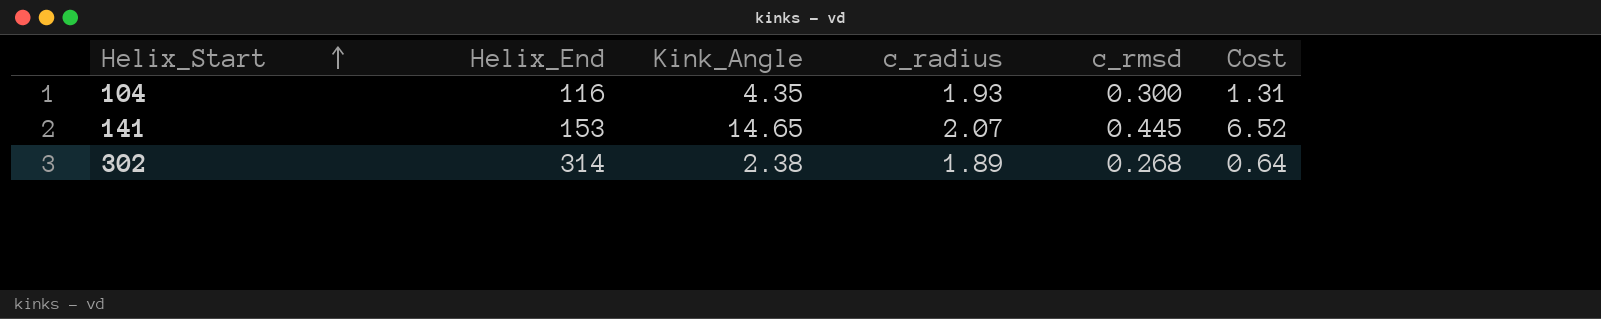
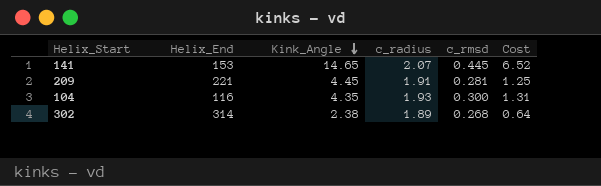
row order: Helix_Start ascending -> Kink_Angle descending
row 209: none -> 221 | 4.45 | 1.91 | 0.281 | 1.25

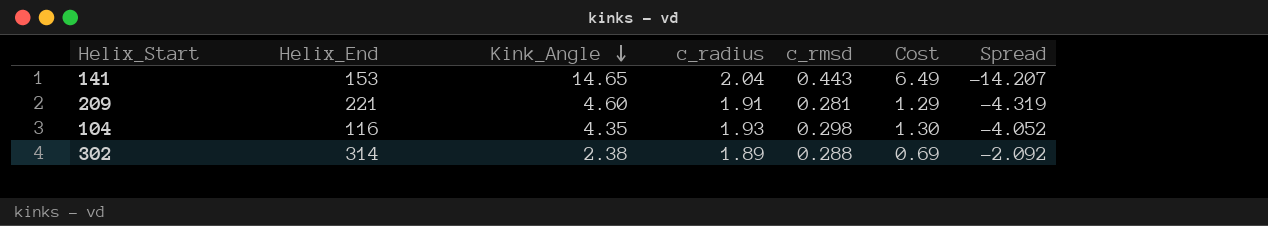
column Spread | formula: none -> [c_rmsd] - [Kink_Angle]
141 | c_radius: 2.07 -> 2.04
141 | c_rmsd: 0.445 -> 0.443
141 | Cost: 6.52 -> 6.49
209 | Kink_Angle: 4.45 -> 4.60
209 | Cost: 1.25 -> 1.29
104 | c_rmsd: 0.300 -> 0.298
104 | Cost: 1.31 -> 1.30
302 | c_rmsd: 0.268 -> 0.288
302 | Cost: 0.64 -> 0.69

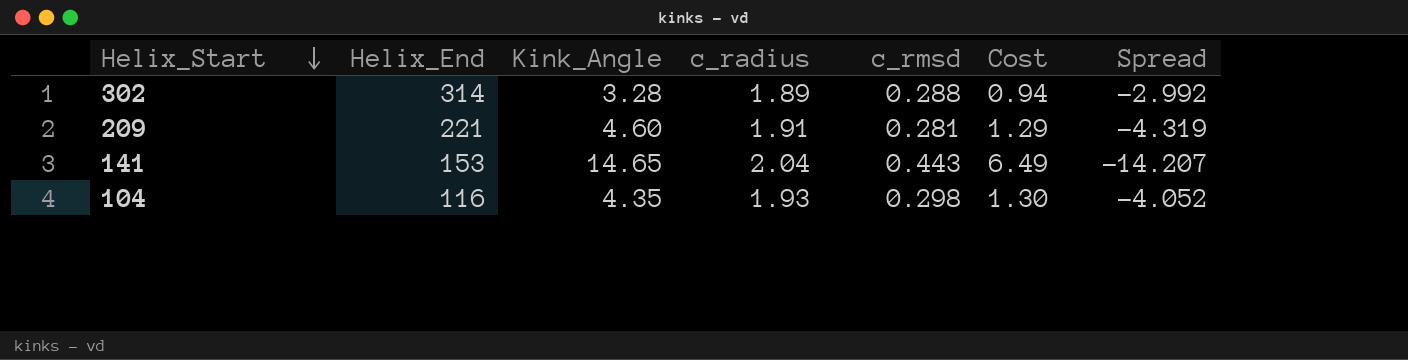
row order: Kink_Angle descending -> Helix_Start descending
302 | Kink_Angle: 2.38 -> 3.28
302 | Cost: 0.69 -> 0.94
302 | Spread: -2.092 -> -2.992

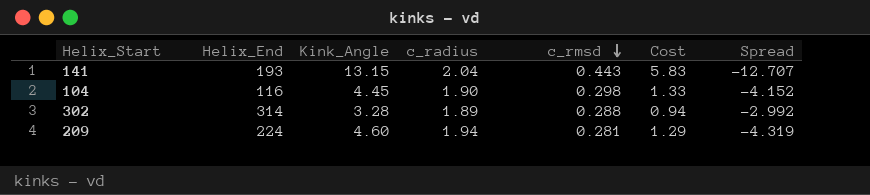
row order: Helix_Start descending -> c_rmsd descending
141 | Helix_End: 153 -> 193
141 | Kink_Angle: 14.65 -> 13.15
141 | Cost: 6.49 -> 5.83
141 | Spread: -14.207 -> -12.707
104 | Kink_Angle: 4.35 -> 4.45
104 | c_radius: 1.93 -> 1.90
104 | Cost: 1.30 -> 1.33
104 | Spread: -4.052 -> -4.152
209 | Helix_End: 221 -> 224
209 | c_radius: 1.91 -> 1.94

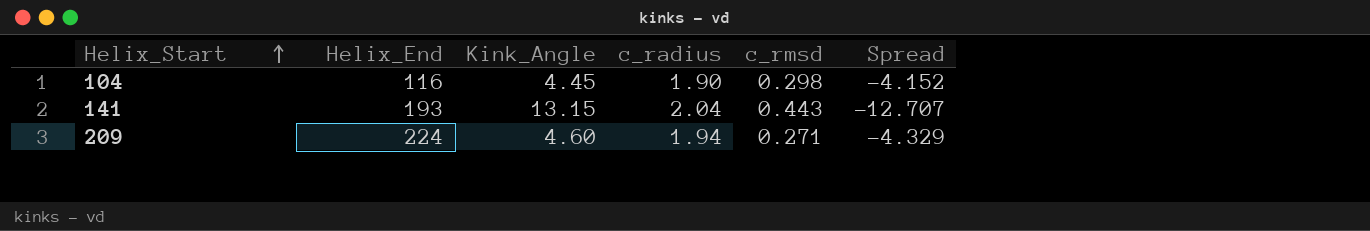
row order: c_rmsd descending -> Helix_Start ascending
column Cost | formula: [Kink_Angle] * [c_rmsd] -> none
row 302: 314 | 3.28 | 1.89 | 0.288 | 0.94 | -2.992 -> none
209 | c_rmsd: 0.281 -> 0.271
209 | Spread: -4.319 -> -4.329

